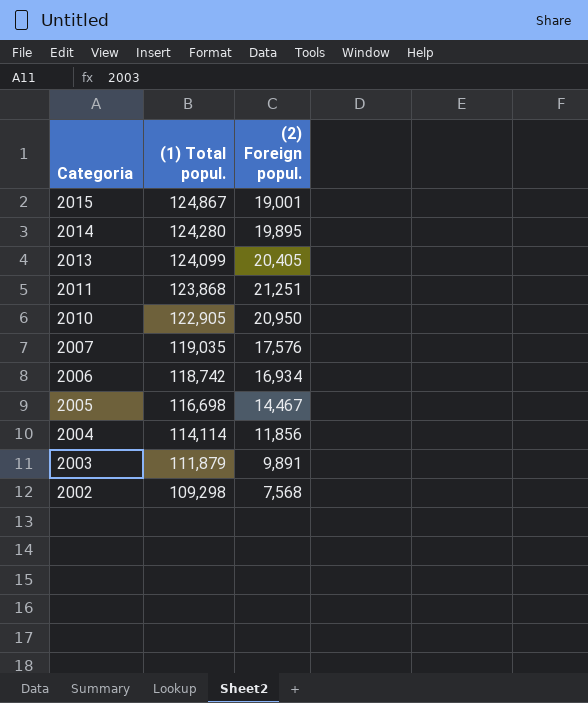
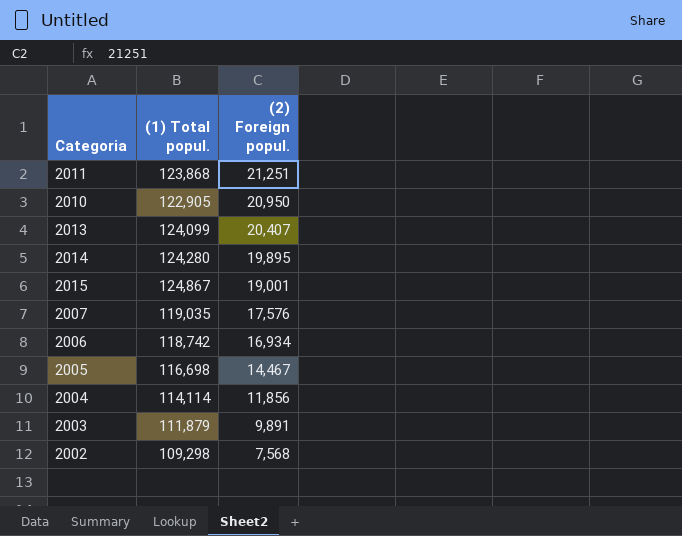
row order: Categoria descending -> (2) Foreign popul. descending
2013 | (2) Foreign popul.: 20,405 -> 20,407

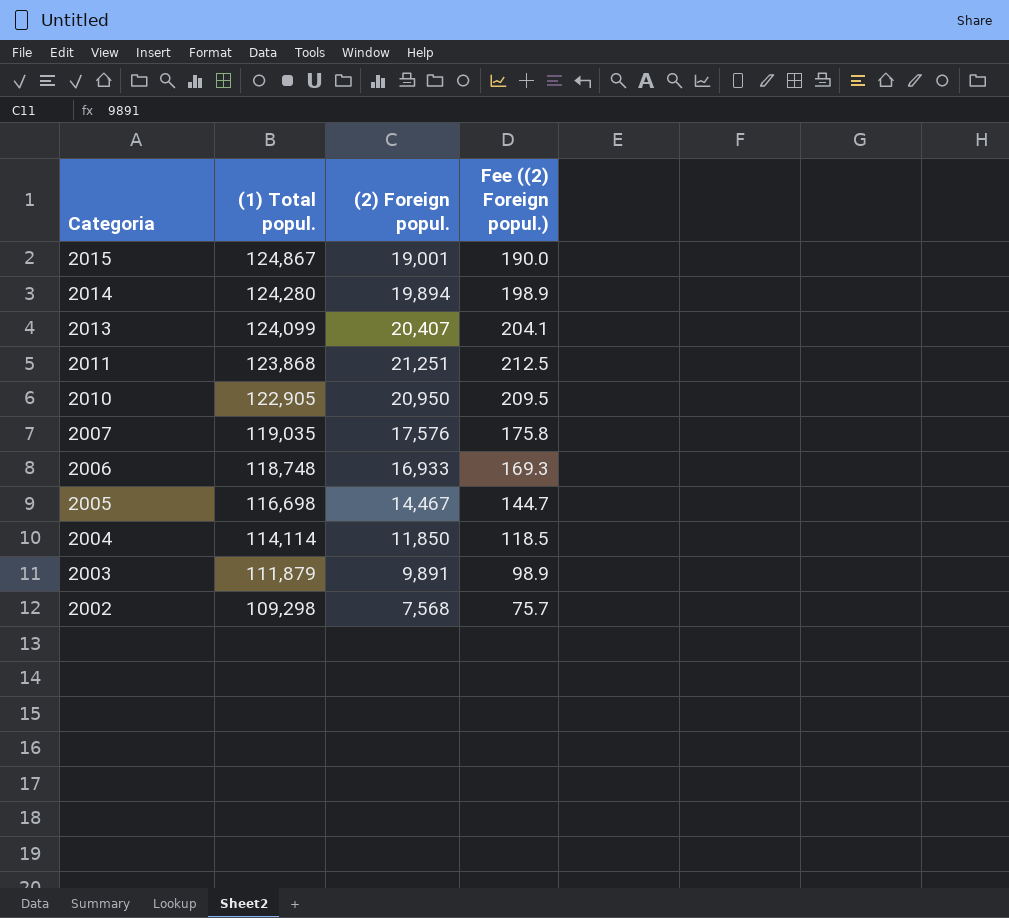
row order: (2) Foreign popul. descending -> Categoria descending
column Fee ((2) Foreign popul.) | formula: none -> [(2) Foreign popul.] * 0.01
2014 | (2) Foreign popul.: 19,895 -> 19,894
2006 | (1) Total popul.: 118,742 -> 118,748
2006 | (2) Foreign popul.: 16,934 -> 16,933
2004 | (2) Foreign popul.: 11,856 -> 11,850

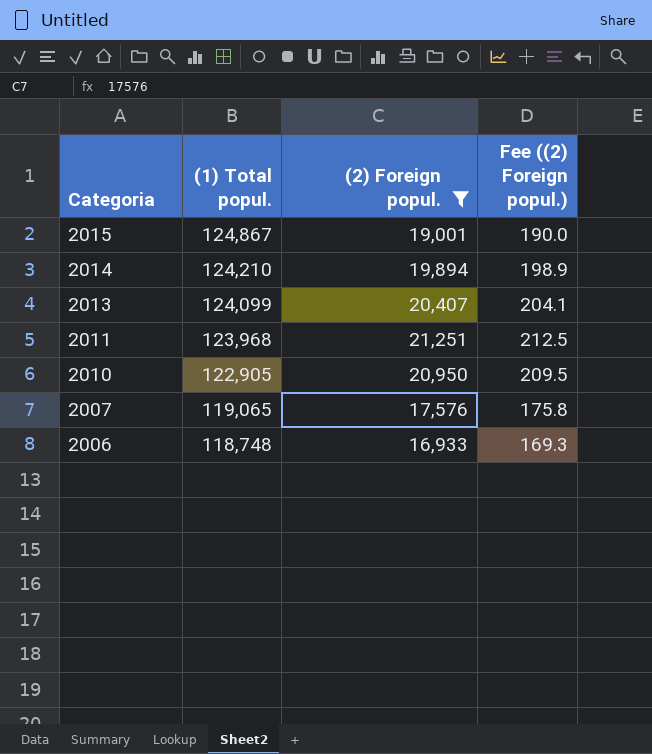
filter: none -> (2) Foreign popul. >= 16,933
2014 | (1) Total popul.: 124,280 -> 124,210
2011 | (1) Total popul.: 123,868 -> 123,968
2007 | (1) Total popul.: 119,035 -> 119,065

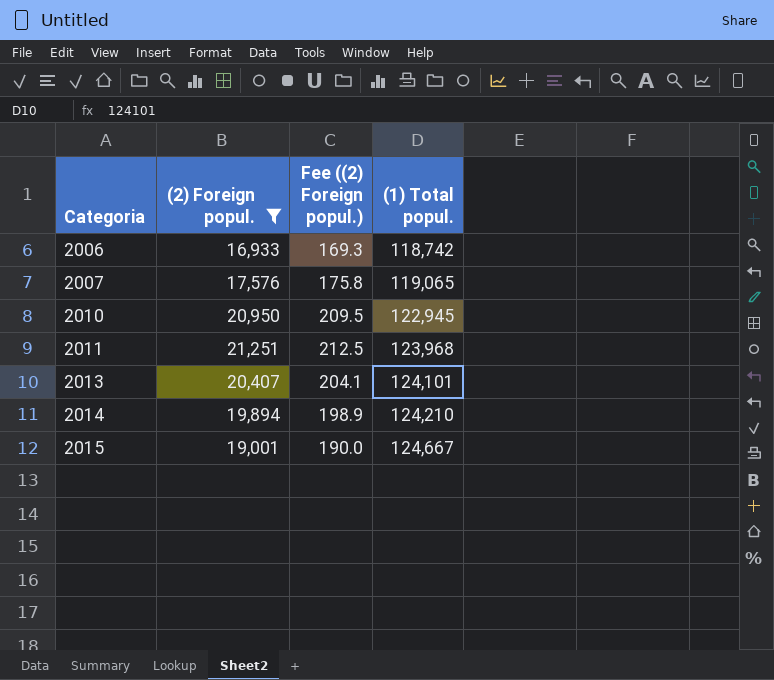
row order: Categoria descending -> Categoria ascending
column (1) Total popul. | position: 2 -> 4
2006 | (1) Total popul.: 118,748 -> 118,742
2010 | (1) Total popul.: 122,905 -> 122,945
2013 | (1) Total popul.: 124,099 -> 124,101
2015 | (1) Total popul.: 124,867 -> 124,667

